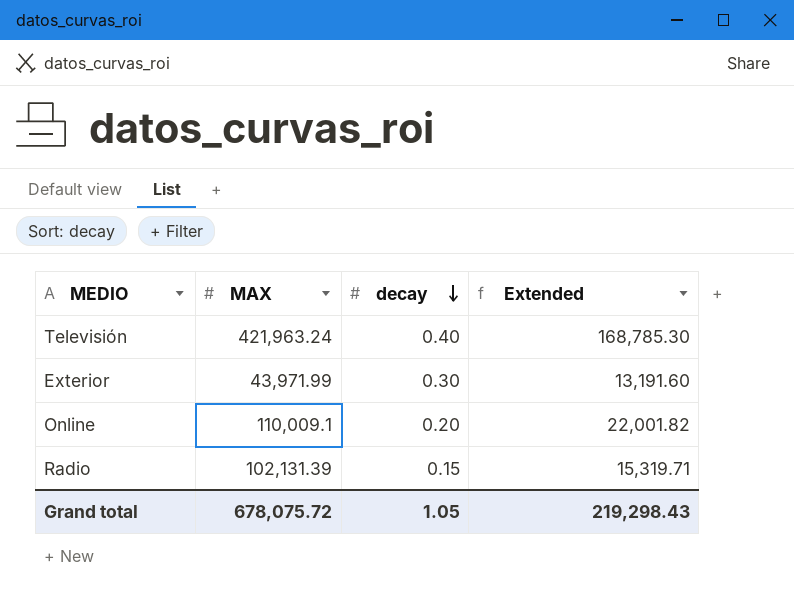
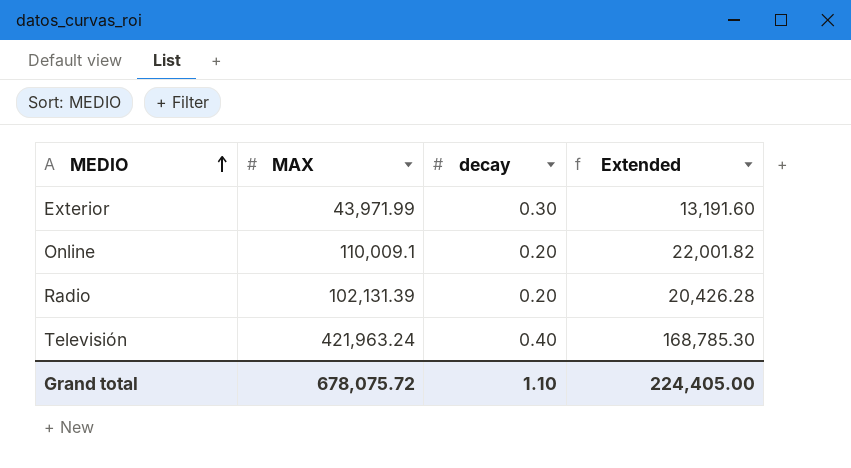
row order: decay descending -> MEDIO ascending
Radio | decay: 0.15 -> 0.20
Radio | Extended: 15,319.71 -> 20,426.28
Grand total | decay: 1.05 -> 1.10
Grand total | Extended: 219,298.43 -> 224,405.00

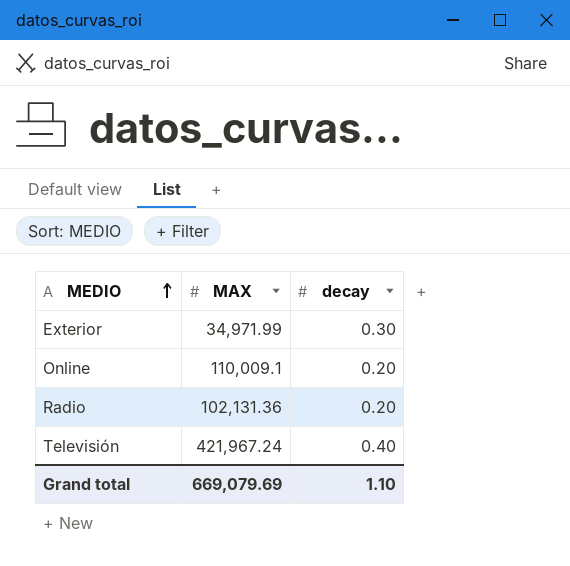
column Extended | formula: [MAX] * [decay] -> none
Exterior | MAX: 43,971.99 -> 34,971.99
Radio | MAX: 102,131.39 -> 102,131.36
Televisión | MAX: 421,963.24 -> 421,967.24
Grand total | MAX: 678,075.72 -> 669,079.69

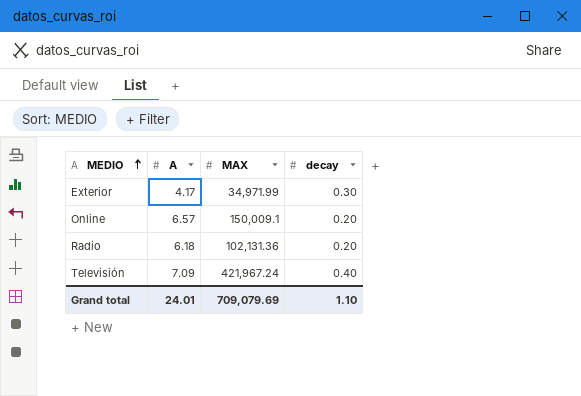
column A | position: none -> 2
Online | MAX: 110,009.1 -> 150,009.1
Grand total | MAX: 669,079.69 -> 709,079.69

